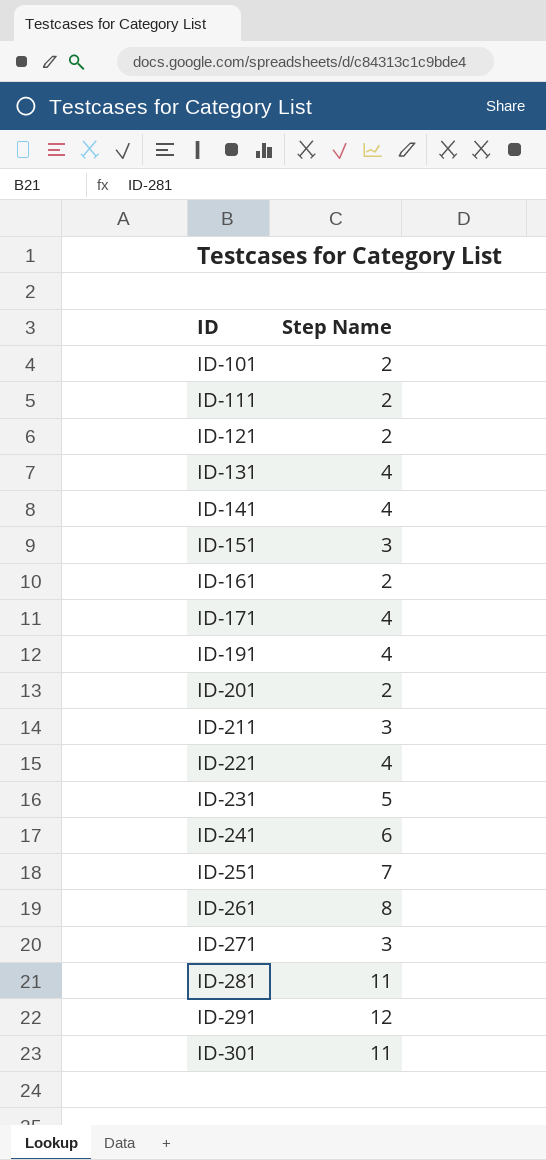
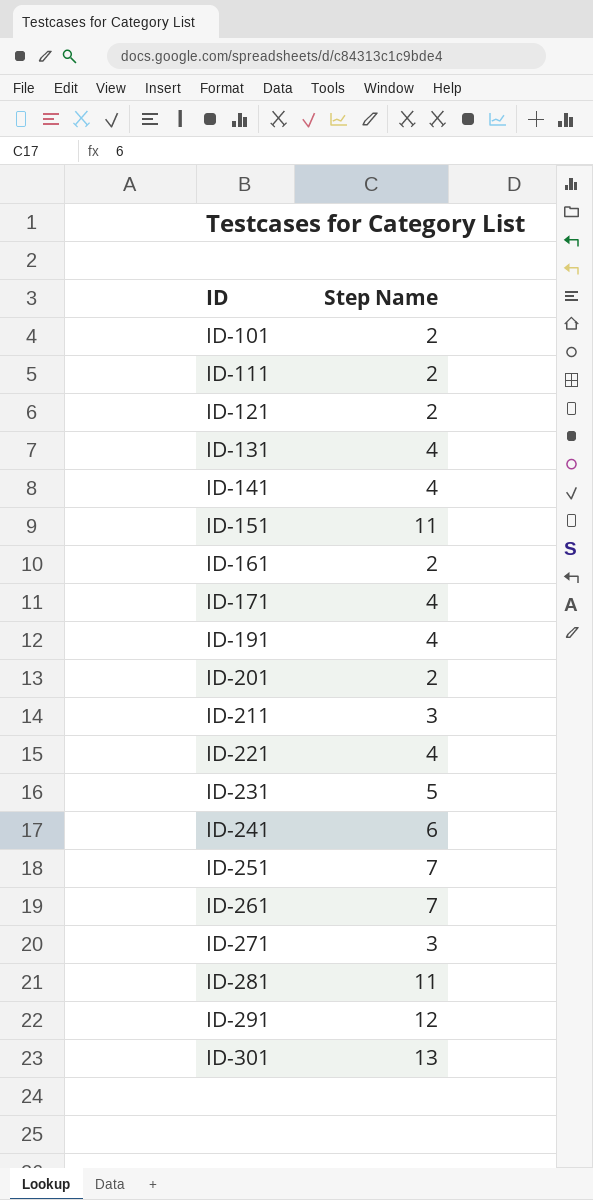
ID-151 | Step Name: 3 -> 11
ID-261 | Step Name: 8 -> 7
ID-301 | Step Name: 11 -> 13

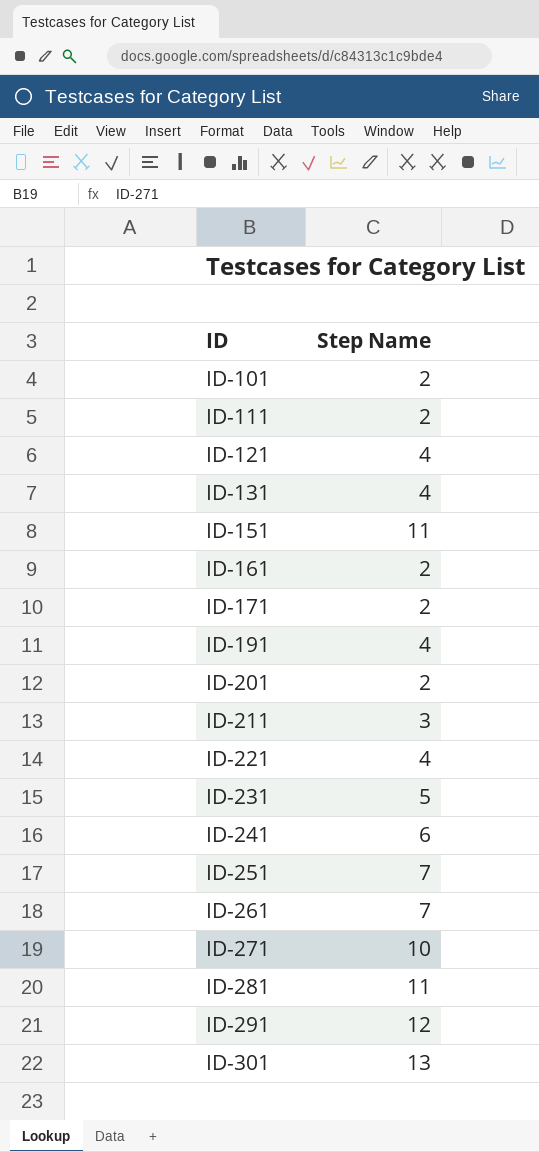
row ID-141: 4 -> none
ID-121 | Step Name: 2 -> 4
ID-171 | Step Name: 4 -> 2
ID-271 | Step Name: 3 -> 10

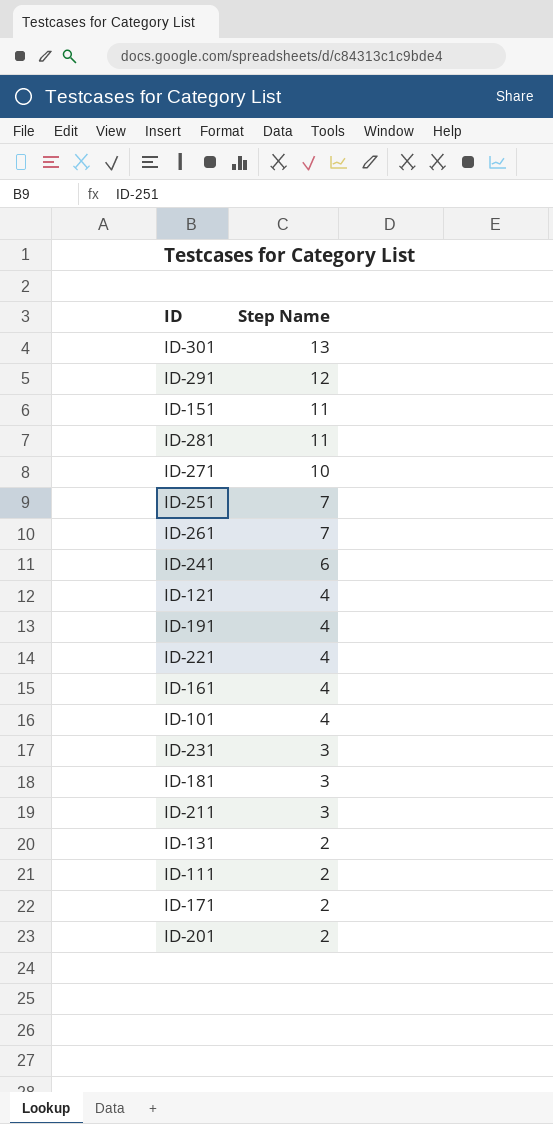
row order: ID ascending -> Step Name descending
ID-161 | Step Name: 2 -> 4
ID-101 | Step Name: 2 -> 4
ID-231 | Step Name: 5 -> 3
row ID-181: none -> 3
ID-131 | Step Name: 4 -> 2

